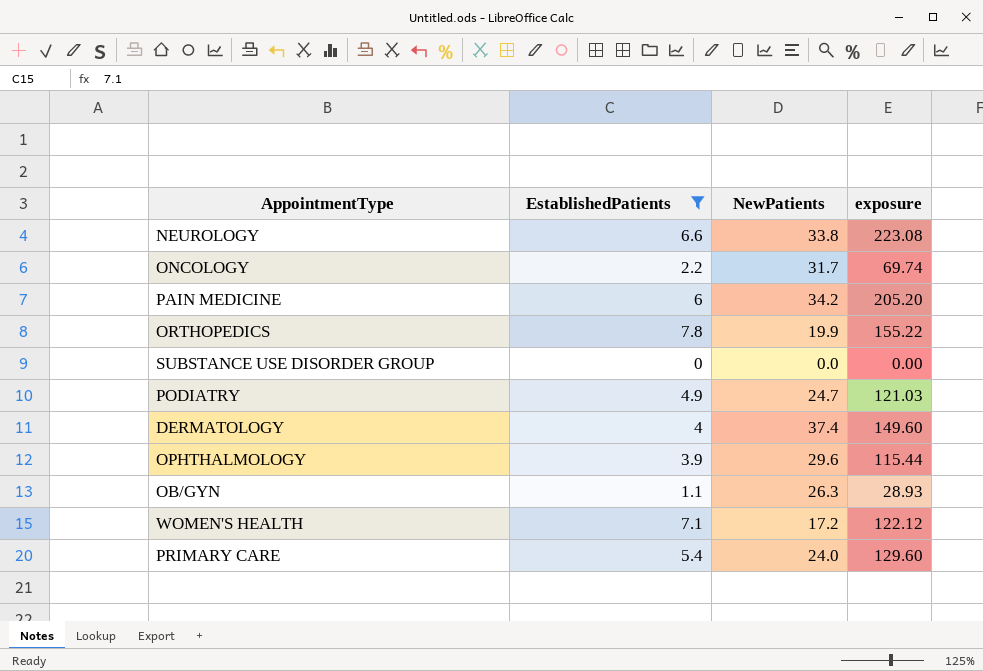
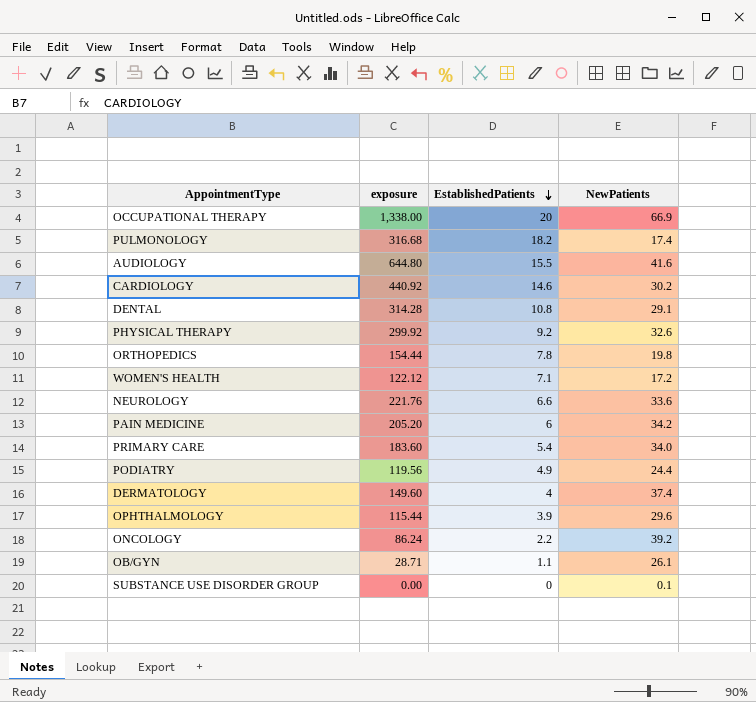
filter: EstablishedPatients <= 7.8 -> none
row order: none -> EstablishedPatients descending
column exposure | position: 4 -> 2
ORTHOPEDICS | exposure: 155.22 -> 154.44
ORTHOPEDICS | NewPatients: 19.9 -> 19.8
NEUROLOGY | exposure: 223.08 -> 221.76
NEUROLOGY | NewPatients: 33.8 -> 33.6
PRIMARY CARE | exposure: 129.60 -> 183.60
PRIMARY CARE | NewPatients: 24.0 -> 34.0
PODIATRY | exposure: 121.03 -> 119.56
PODIATRY | NewPatients: 24.7 -> 24.4
ONCOLOGY | exposure: 69.74 -> 86.24
ONCOLOGY | NewPatients: 31.7 -> 39.2
OB/GYN | exposure: 28.93 -> 28.71
OB/GYN | NewPatients: 26.3 -> 26.1
SUBSTANCE USE DISORDER GROUP | NewPatients: 0.0 -> 0.1

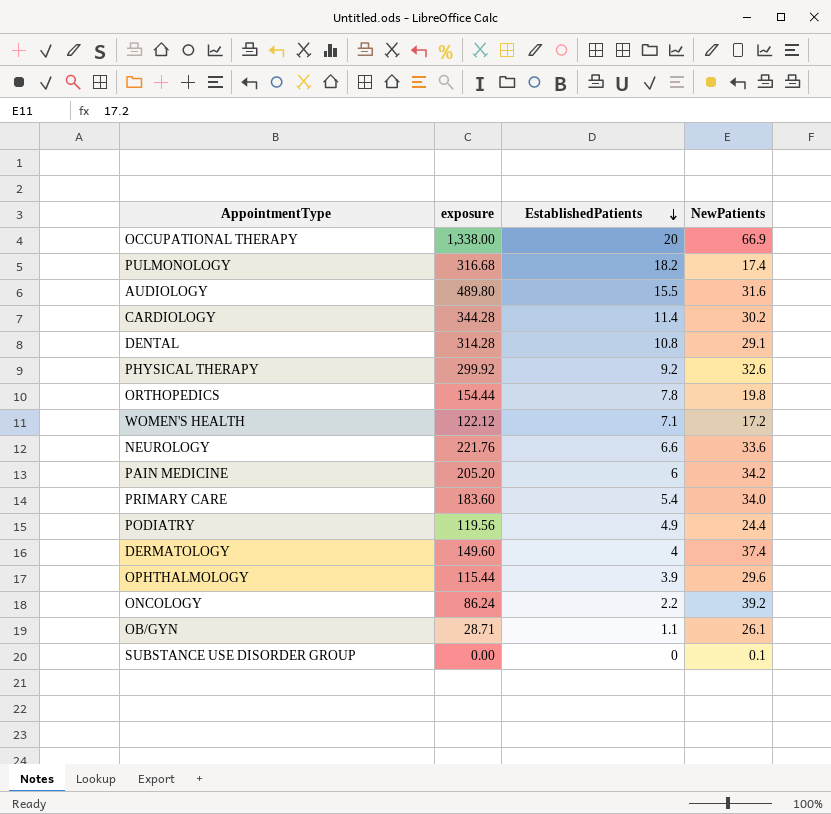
AUDIOLOGY | exposure: 644.80 -> 489.80
AUDIOLOGY | NewPatients: 41.6 -> 31.6
CARDIOLOGY | exposure: 440.92 -> 344.28
CARDIOLOGY | EstablishedPatients: 14.6 -> 11.4

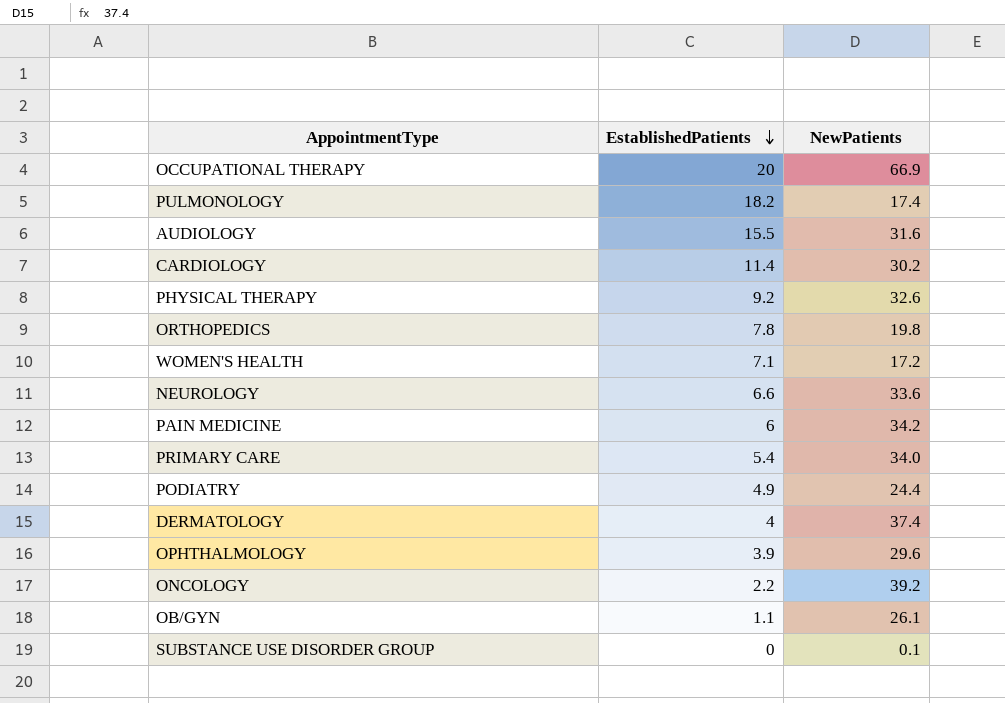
column exposure | formula: [EstablishedPatients] * [NewPatients] -> none
row DENTAL: 314.28 | 10.8 | 29.1 -> none

